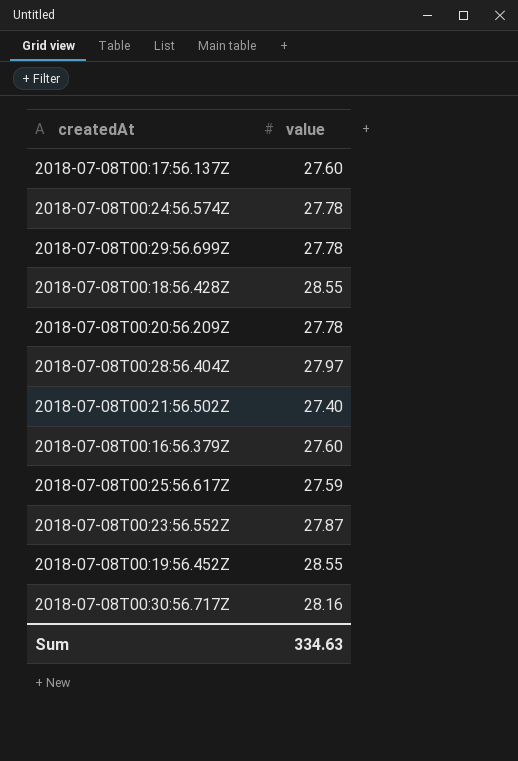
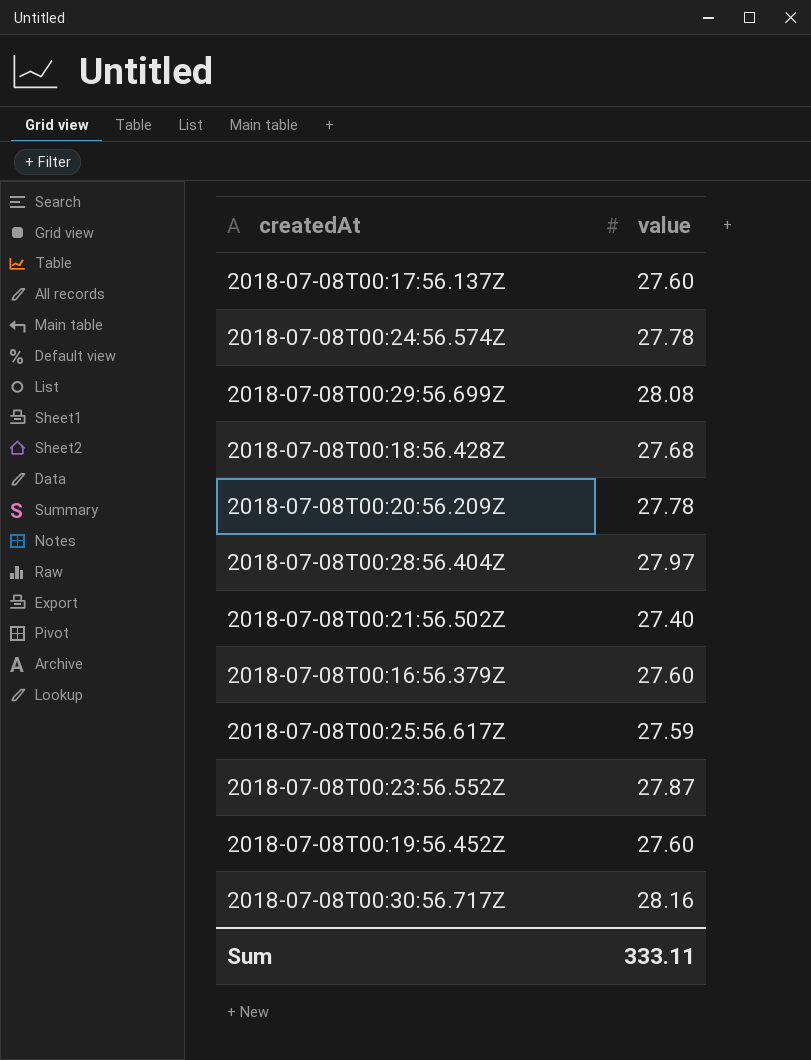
2018-07-08T00:29:56.699Z | value: 27.78 -> 28.08
2018-07-08T00:18:56.428Z | value: 28.55 -> 27.68
2018-07-08T00:19:56.452Z | value: 28.55 -> 27.60
Sum | value: 334.63 -> 333.11

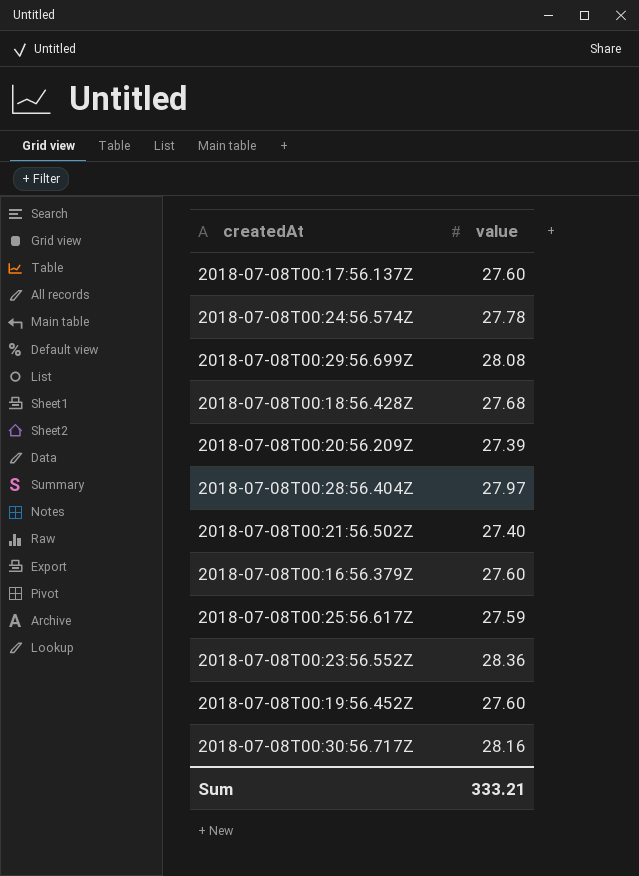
2018-07-08T00:20:56.209Z | value: 27.78 -> 27.39
2018-07-08T00:23:56.552Z | value: 27.87 -> 28.36
Sum | value: 333.11 -> 333.21

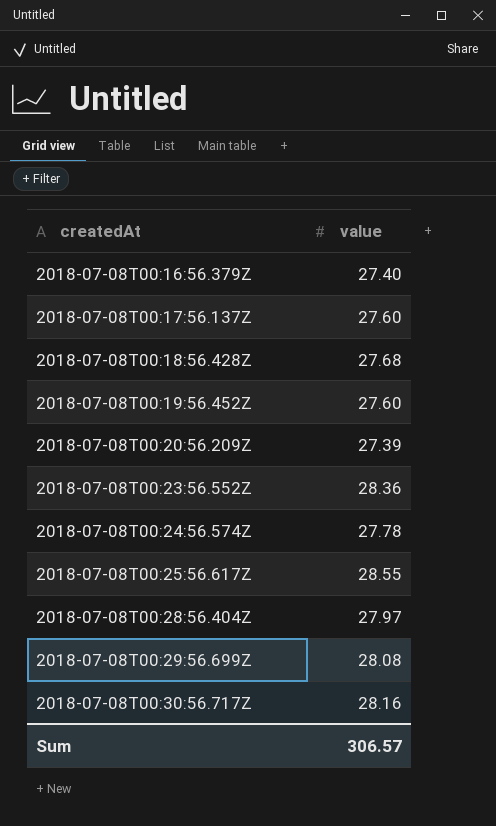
row order: none -> createdAt ascending
row 2018-07-08T00:21:56.502Z: 27.40 -> none
2018-07-08T00:16:56.379Z | value: 27.60 -> 27.40
2018-07-08T00:25:56.617Z | value: 27.59 -> 28.55
Sum | value: 333.21 -> 306.57

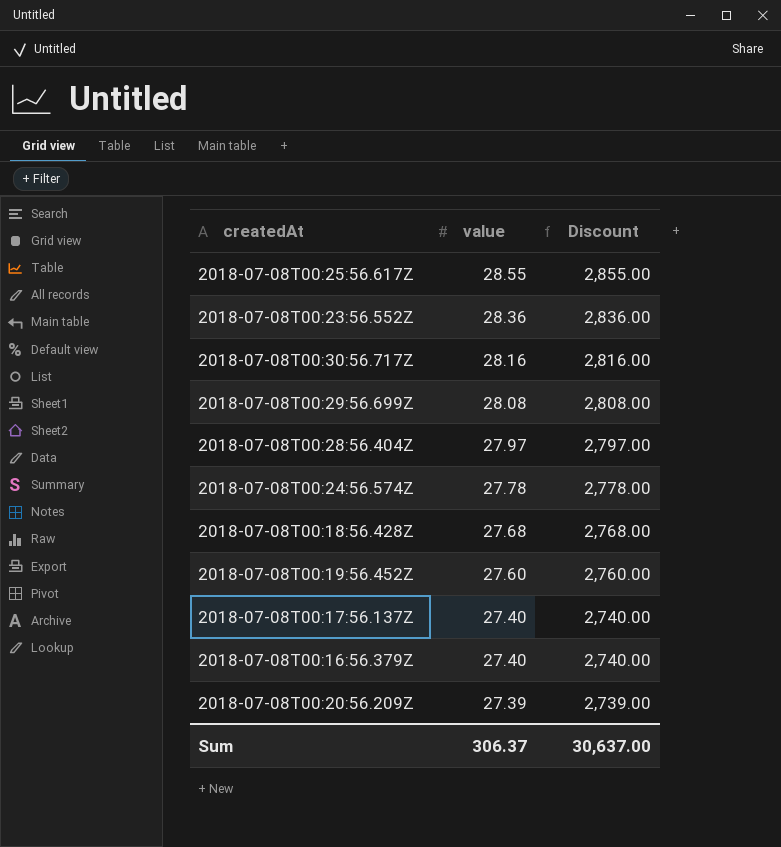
row order: createdAt ascending -> value descending
column Discount | formula: none -> [value] * 100
2018-07-08T00:17:56.137Z | value: 27.60 -> 27.40
Sum | value: 306.57 -> 306.37

